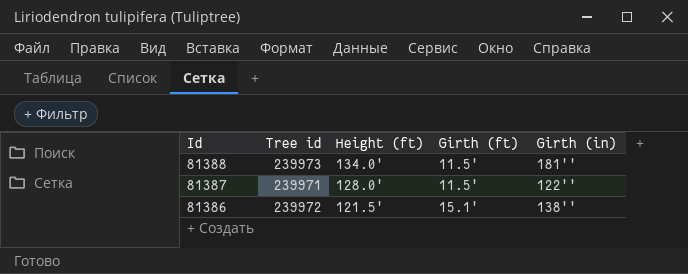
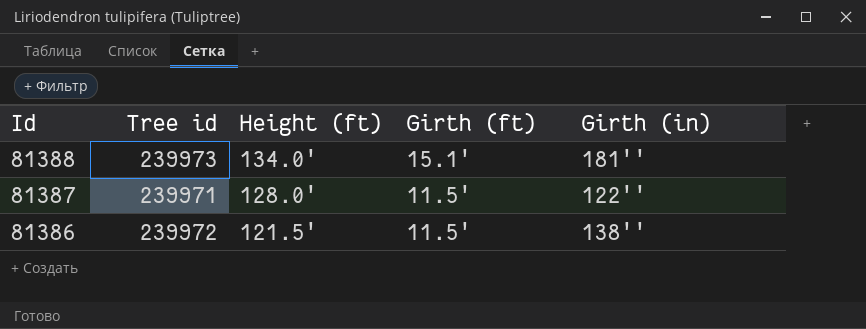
81388 | Girth (ft): 11.5' -> 15.1'
81386 | Girth (ft): 15.1' -> 11.5'

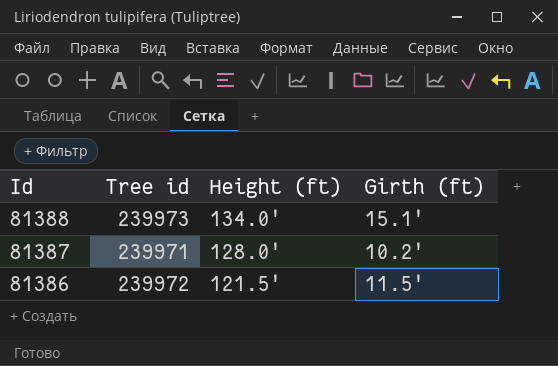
column Girth (in) | position: 5 -> none
81387 | Girth (ft): 11.5' -> 10.2'

